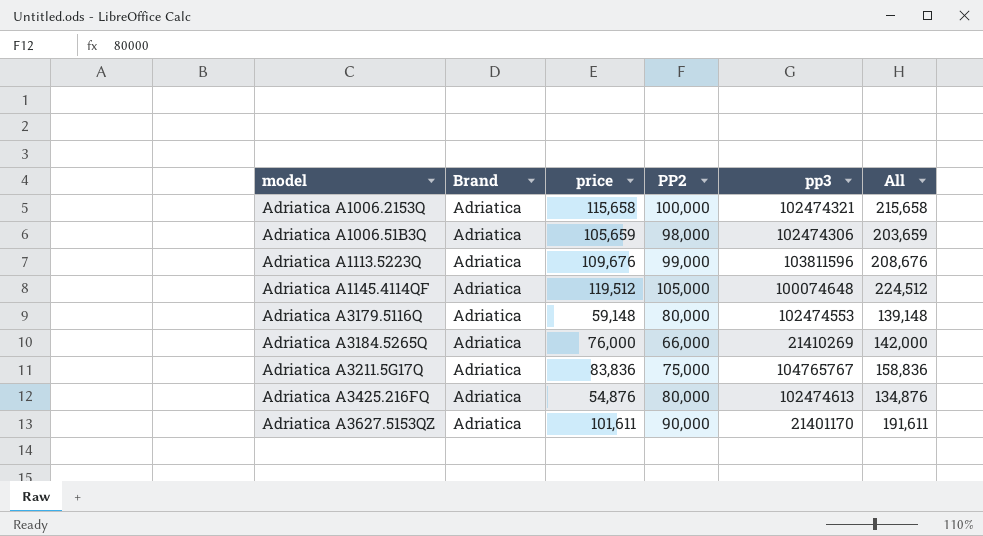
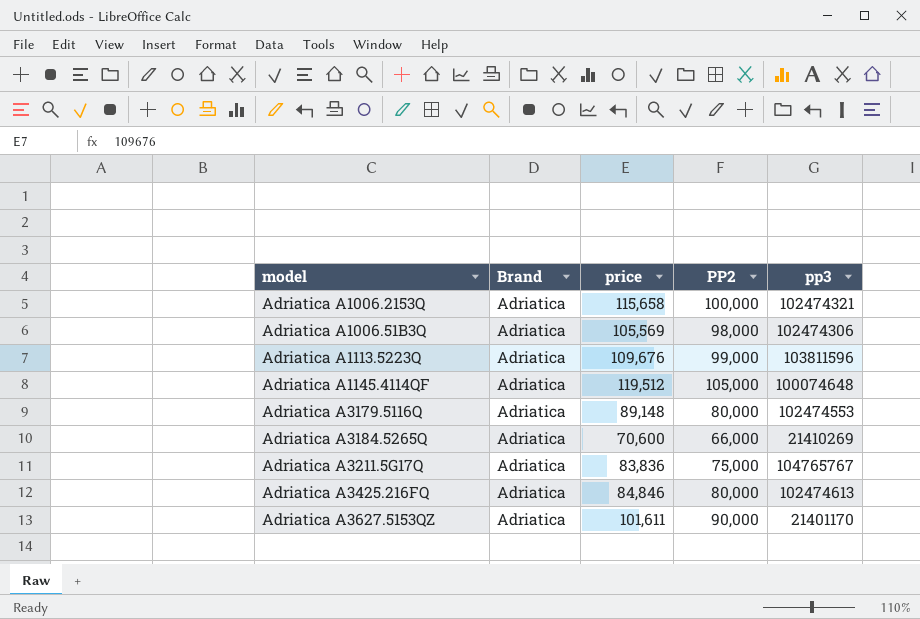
column All | formula: [price] + [PP2] -> none
Adriatica A1006.51B3Q | price: 105,659 -> 105,569
Adriatica A3179.5116Q | price: 59,148 -> 89,148
Adriatica A3184.5265Q | price: 76,000 -> 70,600
Adriatica A3425.216FQ | price: 54,876 -> 84,846

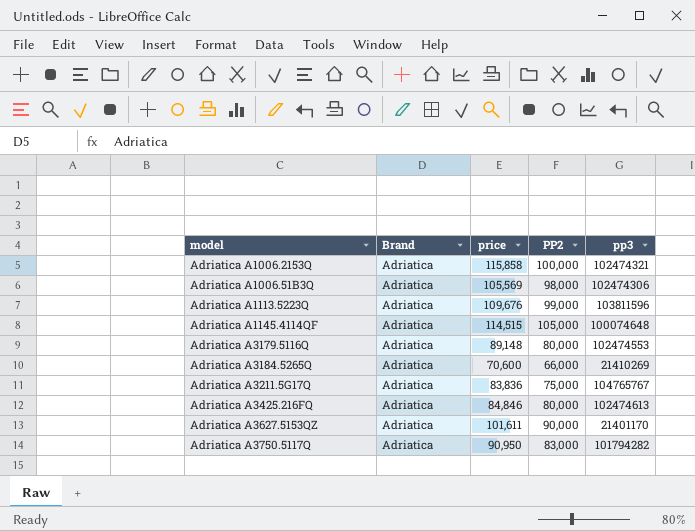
Adriatica A1006.2153Q | price: 115,658 -> 115,858
Adriatica A1145.4114QF | price: 119,512 -> 114,515
row Adriatica A3750.5117Q: none -> Adriatica | 90,950 | 83,000 | 101794282

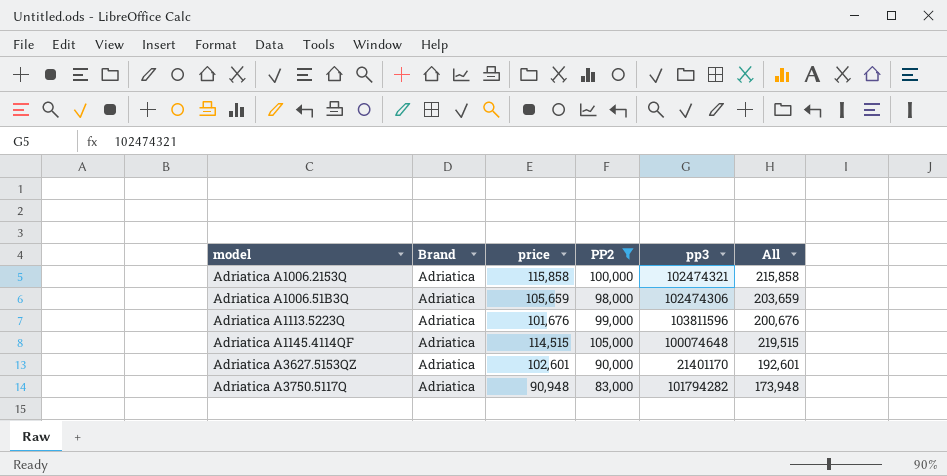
filter: none -> PP2 >= 83,000
column All | formula: none -> [price] + [PP2]
Adriatica A1006.51B3Q | price: 105,569 -> 105,659
Adriatica A1113.5223Q | price: 109,676 -> 101,676
Adriatica A3627.5153QZ | price: 101,611 -> 102,601
Adriatica A3750.5117Q | price: 90,950 -> 90,948

